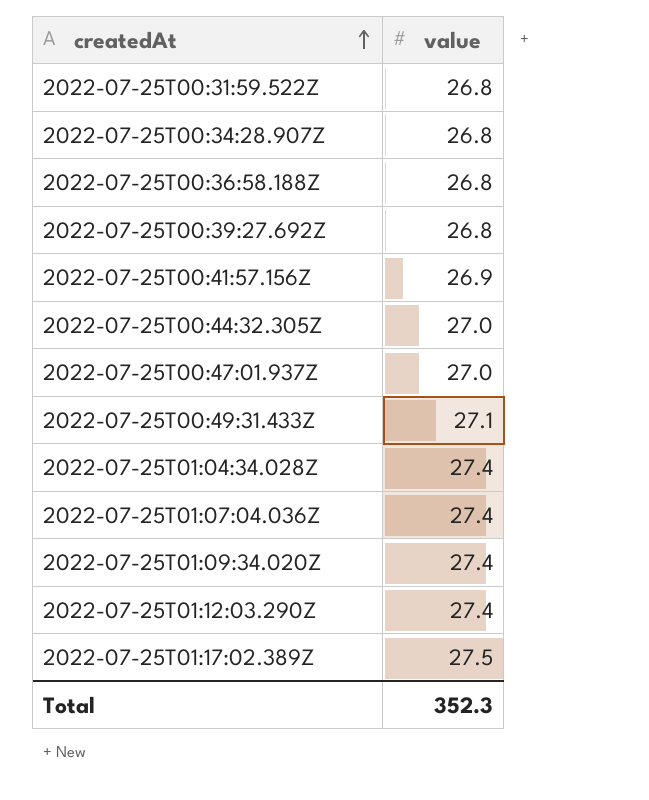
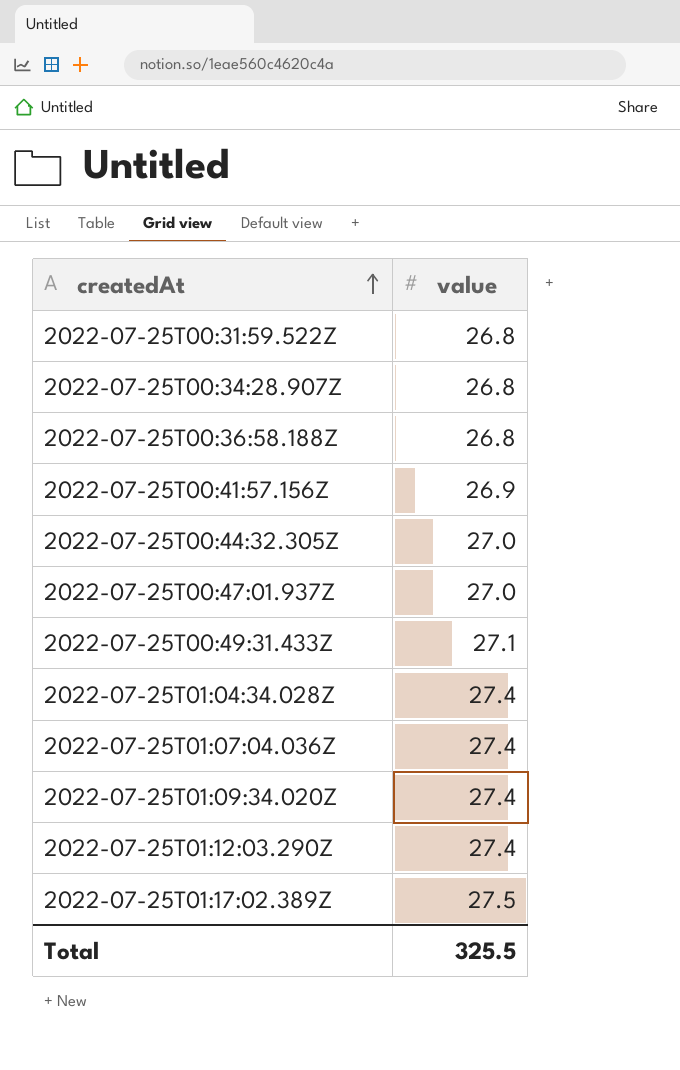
row 2022-07-25T00:39:27.692Z: 26.8 -> none
Total | value: 352.3 -> 325.5

